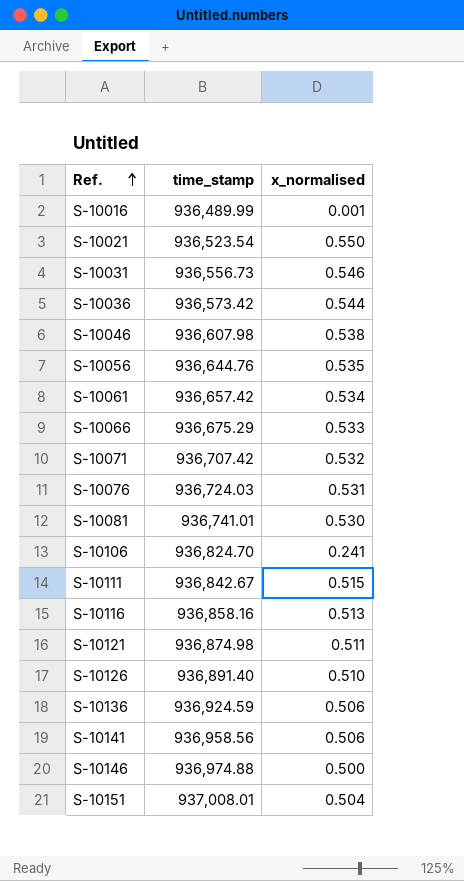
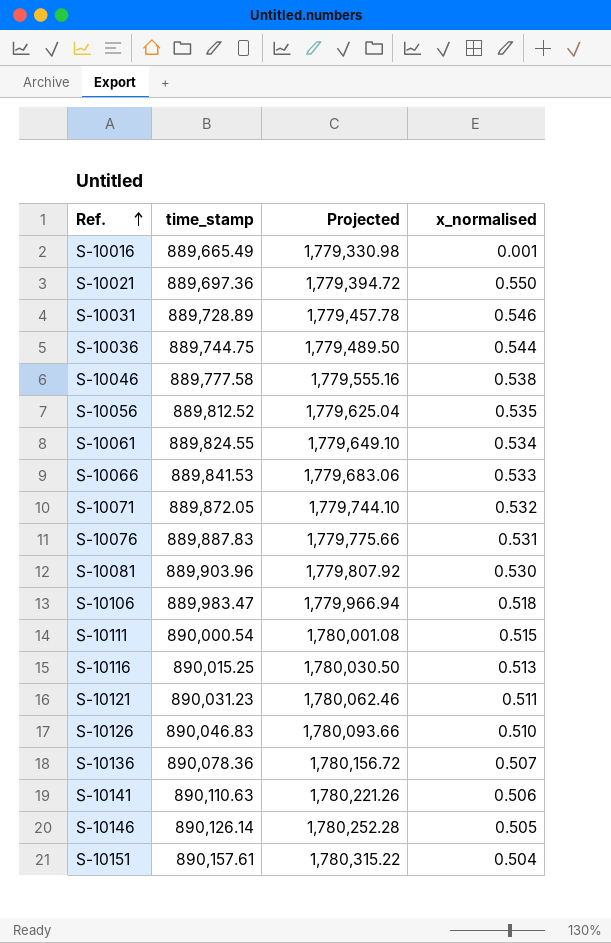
column Projected | formula: none -> [time_stamp] * 2
S-10016 | time_stamp: 936,489.99 -> 889,665.49
S-10021 | time_stamp: 936,523.54 -> 889,697.36
S-10031 | time_stamp: 936,556.73 -> 889,728.89
S-10036 | time_stamp: 936,573.42 -> 889,744.75
S-10046 | time_stamp: 936,607.98 -> 889,777.58
S-10056 | time_stamp: 936,644.76 -> 889,812.52
S-10061 | time_stamp: 936,657.42 -> 889,824.55
S-10066 | time_stamp: 936,675.29 -> 889,841.53
S-10071 | time_stamp: 936,707.42 -> 889,872.05
S-10076 | time_stamp: 936,724.03 -> 889,887.83
S-10081 | time_stamp: 936,741.01 -> 889,903.96
S-10106 | time_stamp: 936,824.70 -> 889,983.47
S-10106 | x_normalised: 0.241 -> 0.518
S-10111 | time_stamp: 936,842.67 -> 890,000.54
S-10116 | time_stamp: 936,858.16 -> 890,015.25
S-10121 | time_stamp: 936,874.98 -> 890,031.23
S-10126 | time_stamp: 936,891.40 -> 890,046.83
S-10136 | time_stamp: 936,924.59 -> 890,078.36
S-10136 | x_normalised: 0.506 -> 0.507
S-10141 | time_stamp: 936,958.56 -> 890,110.63
S-10146 | time_stamp: 936,974.88 -> 890,126.14
S-10146 | x_normalised: 0.500 -> 0.505
S-10151 | time_stamp: 937,008.01 -> 890,157.61

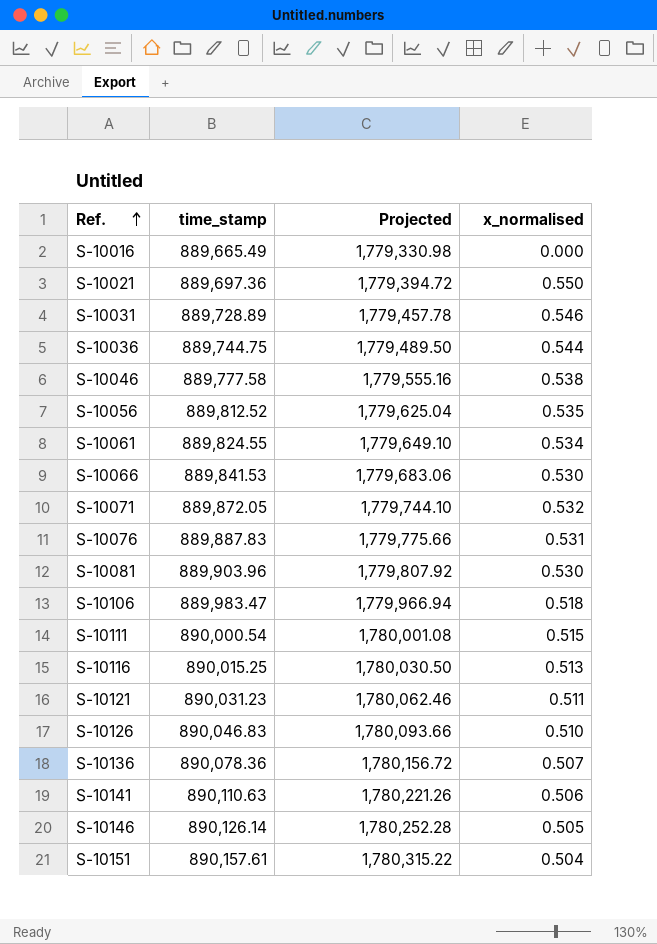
S-10016 | x_normalised: 0.001 -> 0.000
S-10066 | x_normalised: 0.533 -> 0.530

